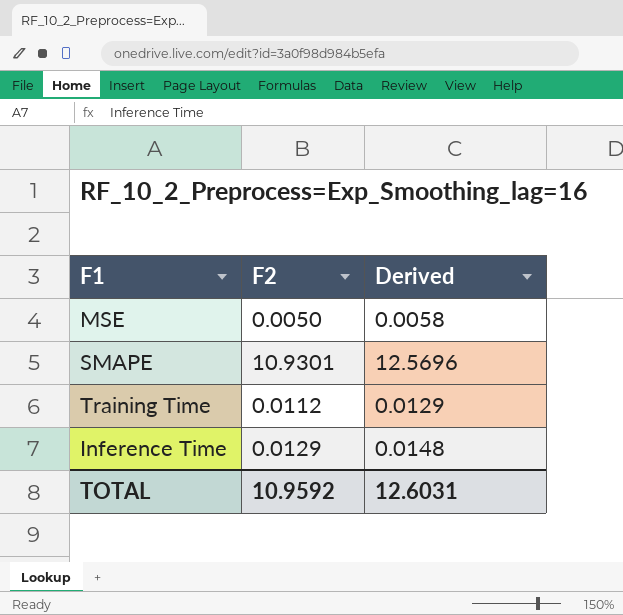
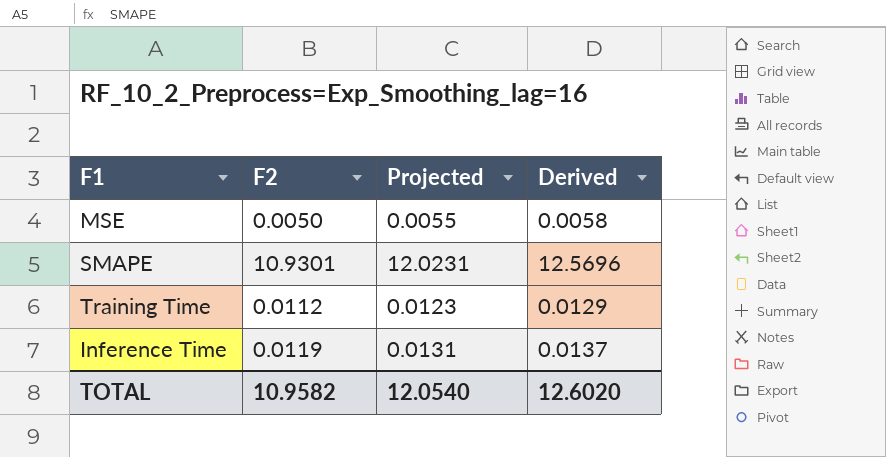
column Projected | formula: none -> [F2] * 1.1
Inference Time | F2: 0.0129 -> 0.0119
Inference Time | Derived: 0.0148 -> 0.0137
TOTAL | F2: 10.9592 -> 10.9582
TOTAL | Derived: 12.6031 -> 12.6020

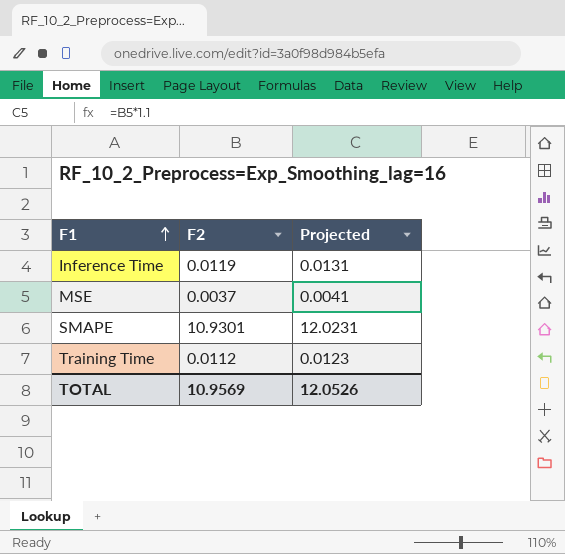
row order: none -> F1 ascending
column Derived | formula: [F2] * 1.15 -> none
MSE | F2: 0.0050 -> 0.0037
MSE | Projected: 0.0055 -> 0.0041
TOTAL | F2: 10.9582 -> 10.9569
TOTAL | Projected: 12.0540 -> 12.0526

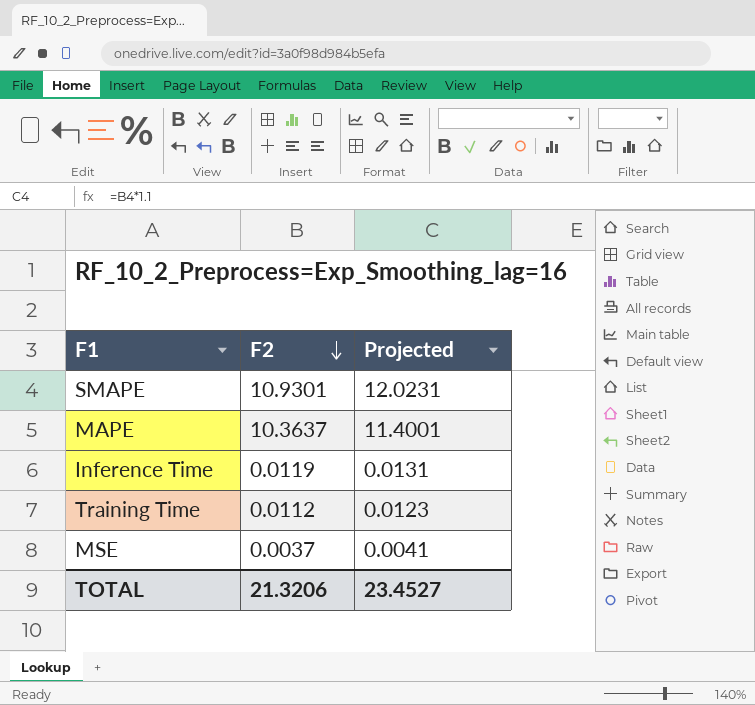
row order: F1 ascending -> F2 descending
row MAPE: none -> 10.3637 | 11.4001
TOTAL | F2: 10.9569 -> 21.3206
TOTAL | Projected: 12.0526 -> 23.4527

